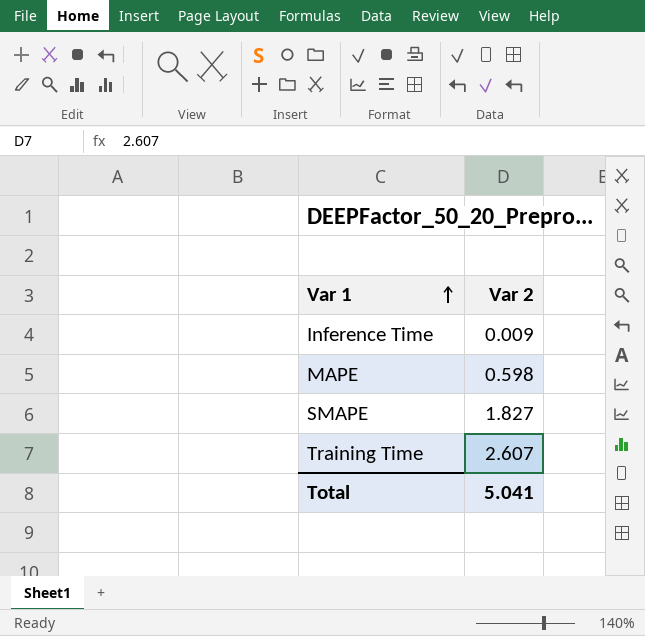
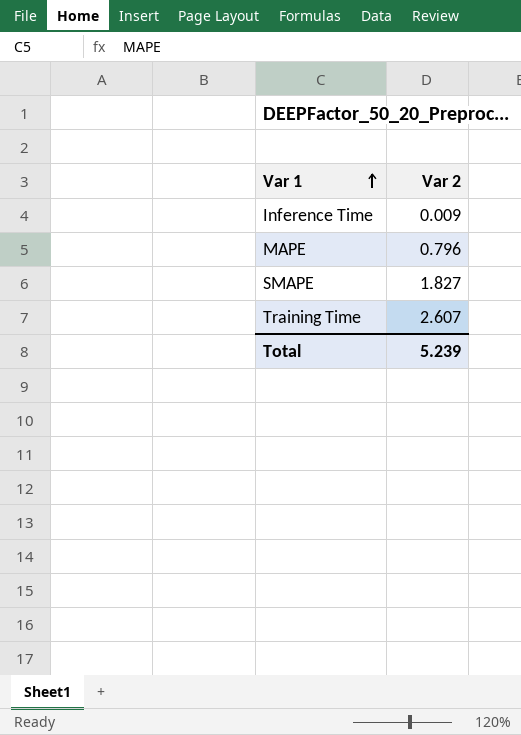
MAPE | Var 2: 0.598 -> 0.796
Total | Var 2: 5.041 -> 5.239

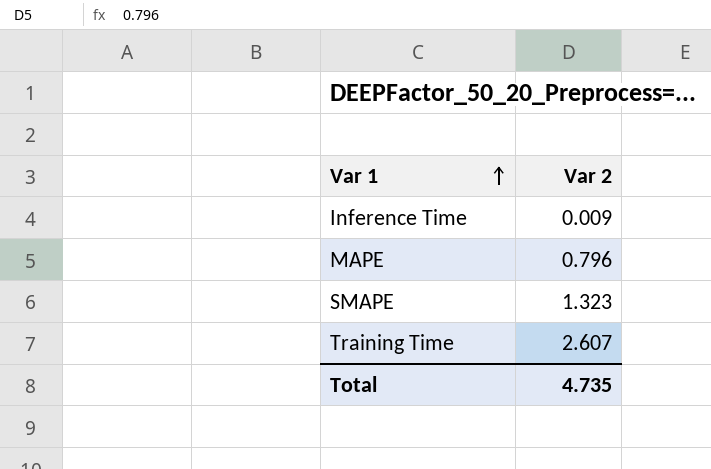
SMAPE | Var 2: 1.827 -> 1.323
Total | Var 2: 5.239 -> 4.735

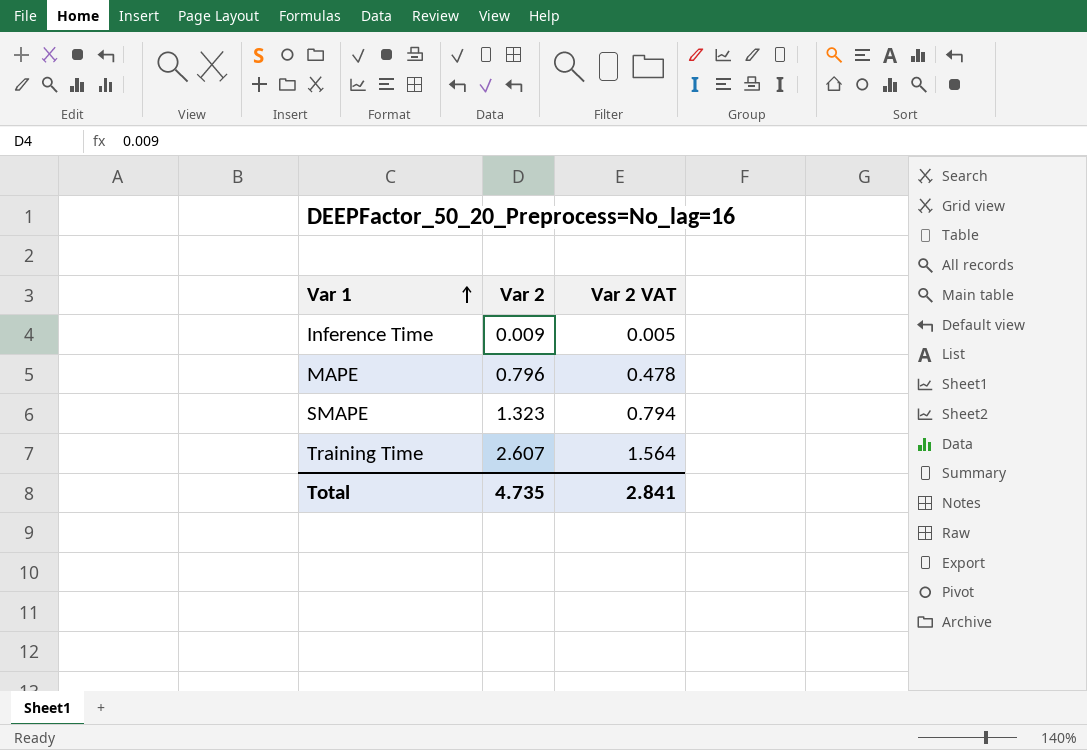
column Var 2 VAT | formula: none -> [Var 2] * 0.6

